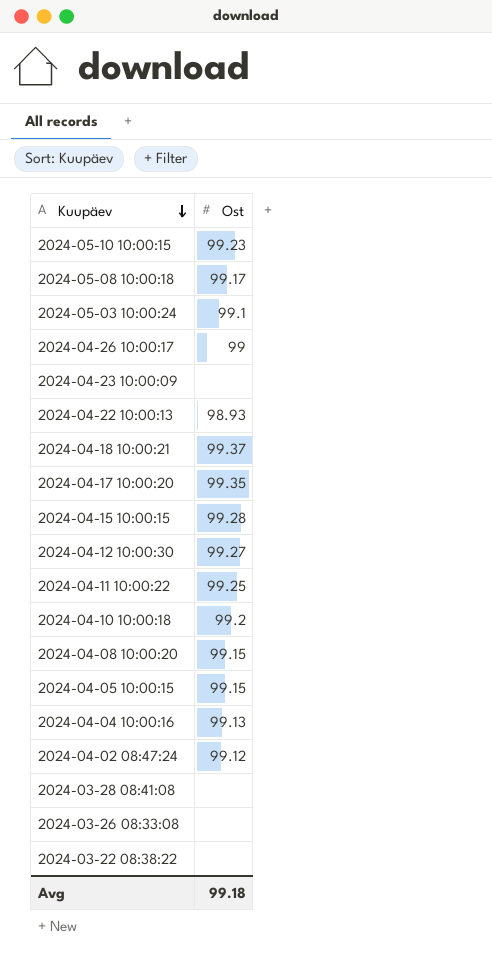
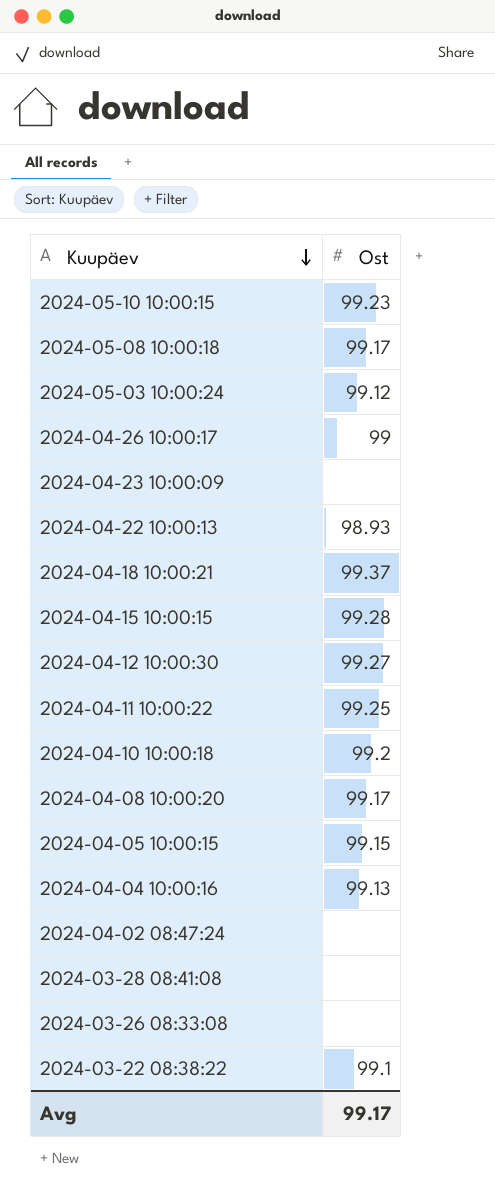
row 2024-04-17 10:00:20: 99.35 -> none
2024-05-03 10:00:24 | Ost: 99.1 -> 99.12
2024-04-08 10:00:20 | Ost: 99.15 -> 99.17
2024-04-02 08:47:24 | Ost: 99.12 -> none
2024-03-22 08:38:22 | Ost: none -> 99.1
Avg | Ost: 99.18 -> 99.17

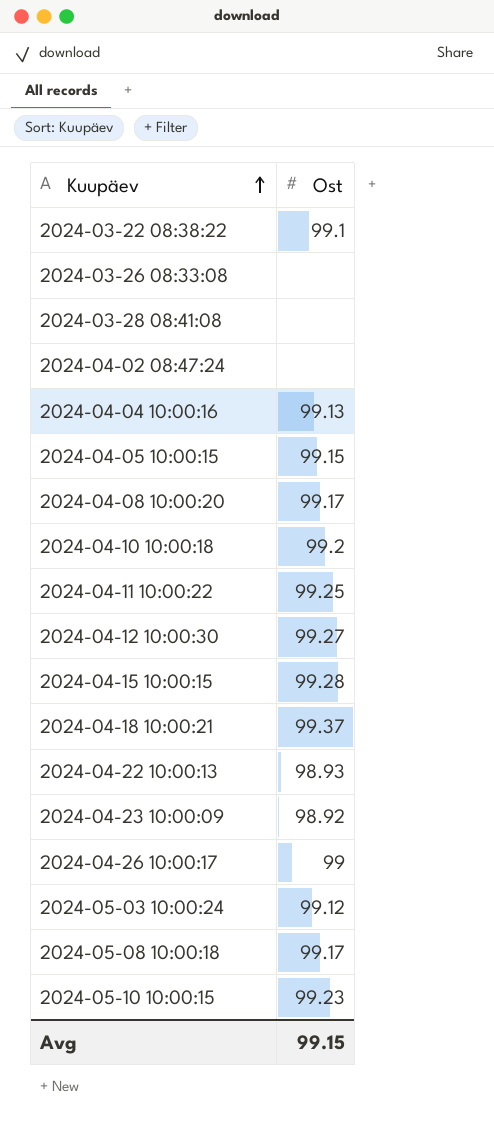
row order: Kuupäev descending -> Kuupäev ascending
2024-04-23 10:00:09 | Ost: none -> 98.92
Avg | Ost: 99.17 -> 99.15

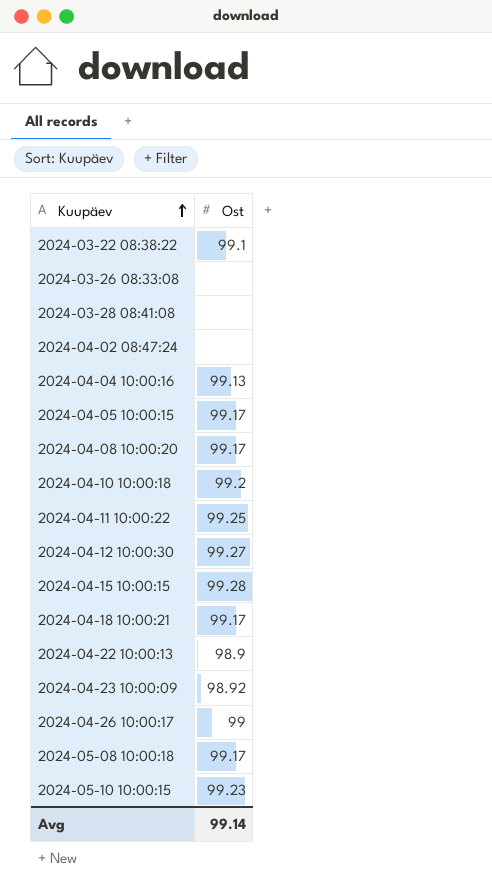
row 2024-05-03 10:00:24: 99.12 -> none
2024-04-05 10:00:15 | Ost: 99.15 -> 99.17
2024-04-18 10:00:21 | Ost: 99.37 -> 99.17
2024-04-22 10:00:13 | Ost: 98.93 -> 98.9
Avg | Ost: 99.15 -> 99.14

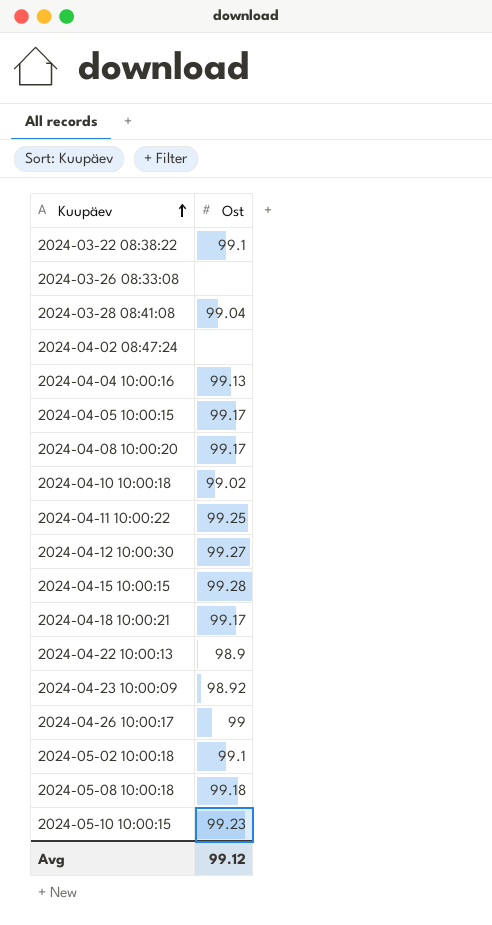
2024-03-28 08:41:08 | Ost: none -> 99.04
2024-04-10 10:00:18 | Ost: 99.2 -> 99.02
row 2024-05-02 10:00:18: none -> 99.1
2024-05-08 10:00:18 | Ost: 99.17 -> 99.18
Avg | Ost: 99.14 -> 99.12

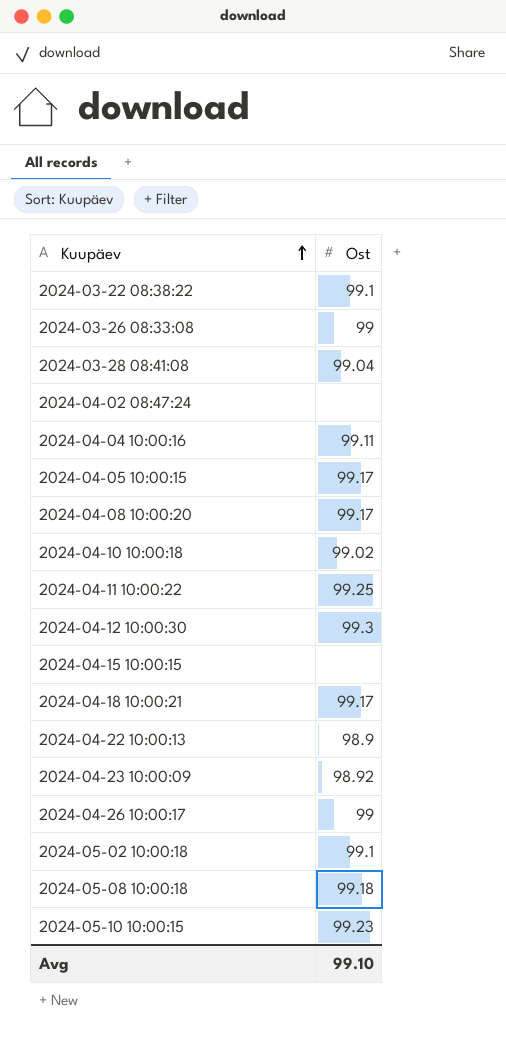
2024-03-26 08:33:08 | Ost: none -> 99
2024-04-04 10:00:16 | Ost: 99.13 -> 99.11
2024-04-12 10:00:30 | Ost: 99.27 -> 99.3
2024-04-15 10:00:15 | Ost: 99.28 -> none
Avg | Ost: 99.12 -> 99.10

